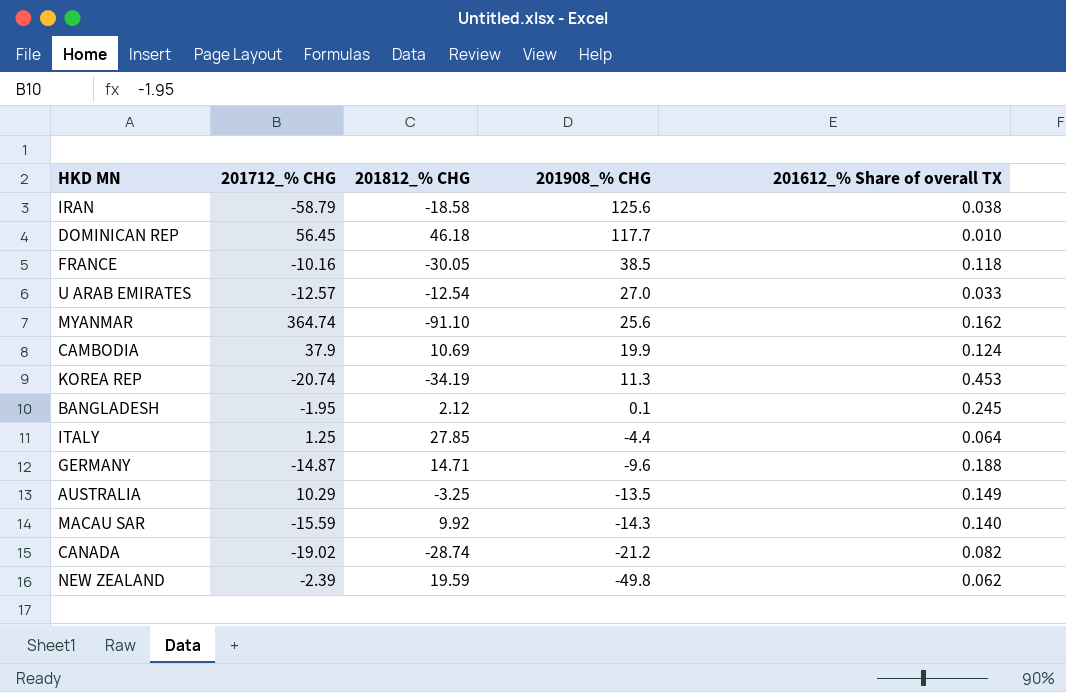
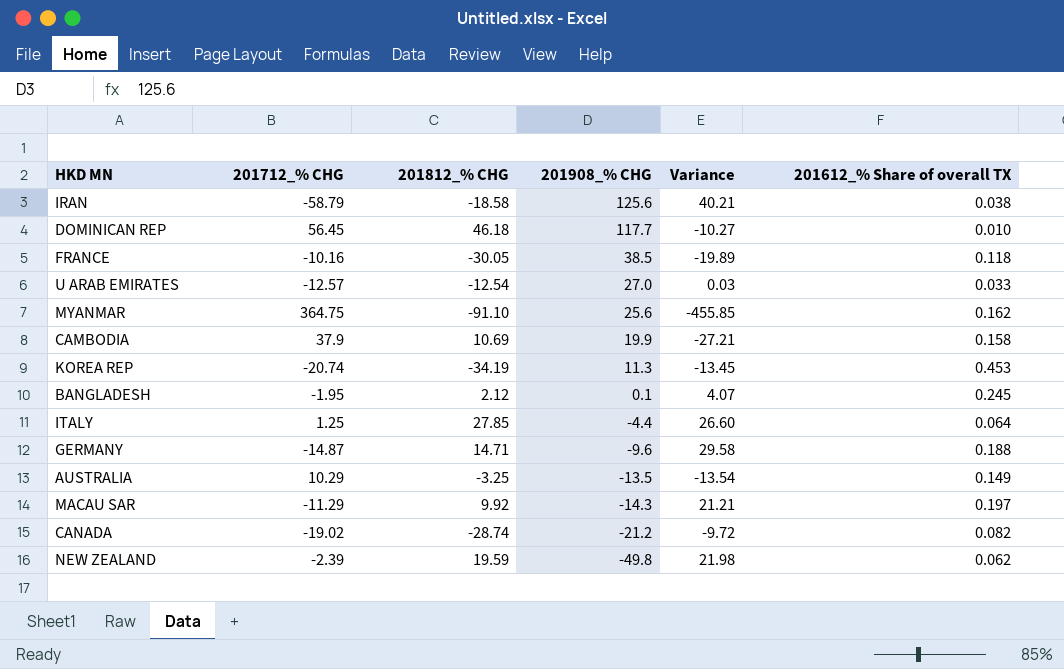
column Variance | formula: none -> [201812_% CHG] - [201712_% CHG]
MYANMAR | 201712_% CHG: 364.74 -> 364.75
CAMBODIA | 201612_% Share of overall TX: 0.124 -> 0.158
MACAU SAR | 201712_% CHG: -15.59 -> -11.29
MACAU SAR | 201612_% Share of overall TX: 0.140 -> 0.197

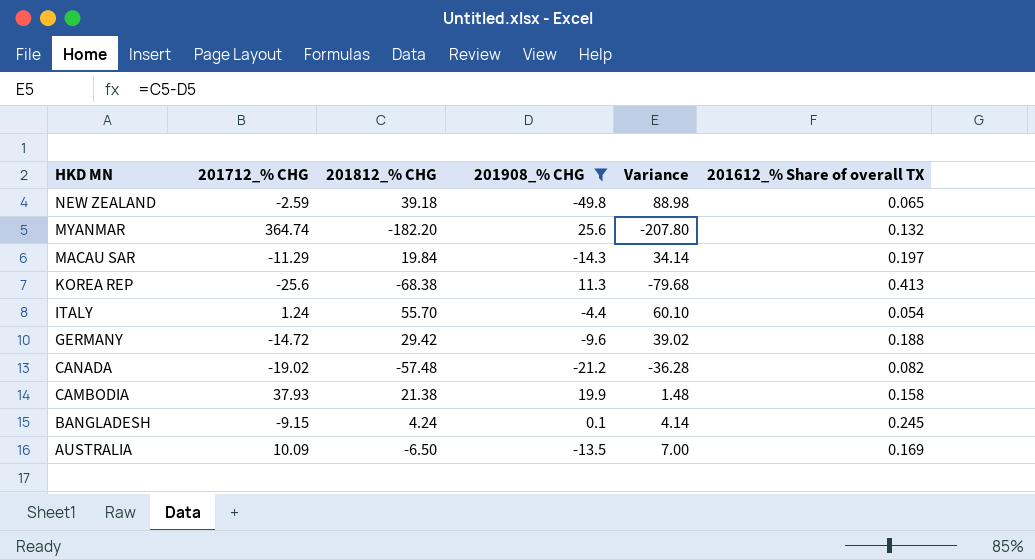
filter: none -> 201908_% CHG <= 25.6
row order: 201908_% CHG descending -> HKD MN descending
column Variance | formula: [201812_% CHG] - [201712_% CHG] -> [201812_% CHG] - [201908_% CHG]
NEW ZEALAND | 201712_% CHG: -2.39 -> -2.59
NEW ZEALAND | 201812_% CHG: 19.59 -> 39.18
NEW ZEALAND | 201612_% Share of overall TX: 0.062 -> 0.065
MYANMAR | 201712_% CHG: 364.75 -> 364.74
MYANMAR | 201812_% CHG: -91.10 -> -182.20
MYANMAR | 201612_% Share of overall TX: 0.162 -> 0.132
MACAU SAR | 201812_% CHG: 9.92 -> 19.84
KOREA REP | 201712_% CHG: -20.74 -> -25.6
KOREA REP | 201812_% CHG: -34.19 -> -68.38
KOREA REP | 201612_% Share of overall TX: 0.453 -> 0.413
ITALY | 201712_% CHG: 1.25 -> 1.24
ITALY | 201812_% CHG: 27.85 -> 55.70
ITALY | 201612_% Share of overall TX: 0.064 -> 0.054
GERMANY | 201712_% CHG: -14.87 -> -14.72
GERMANY | 201812_% CHG: 14.71 -> 29.42
CANADA | 201812_% CHG: -28.74 -> -57.48
CAMBODIA | 201712_% CHG: 37.9 -> 37.93
CAMBODIA | 201812_% CHG: 10.69 -> 21.38
BANGLADESH | 201712_% CHG: -1.95 -> -9.15
BANGLADESH | 201812_% CHG: 2.12 -> 4.24
AUSTRALIA | 201712_% CHG: 10.29 -> 10.09
AUSTRALIA | 201812_% CHG: -3.25 -> -6.50
AUSTRALIA | 201612_% Share of overall TX: 0.149 -> 0.169

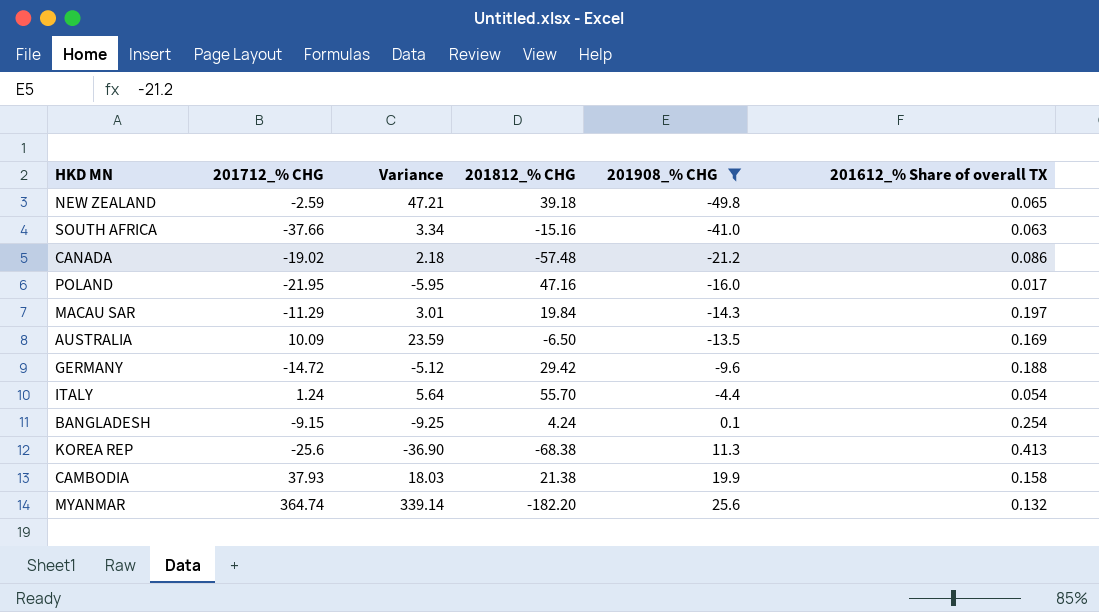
row order: HKD MN descending -> 201908_% CHG ascending
column Variance | formula: [201812_% CHG] - [201908_% CHG] -> [201712_% CHG] - [201908_% CHG]
column Variance | position: 5 -> 3
row SOUTH AFRICA: none -> -37.66 | 3.34 | -15.16 | -41.0 | 0.063
CANADA | 201612_% Share of overall TX: 0.082 -> 0.086
row POLAND: none -> -21.95 | -5.95 | 47.16 | -16.0 | 0.017
BANGLADESH | 201612_% Share of overall TX: 0.245 -> 0.254

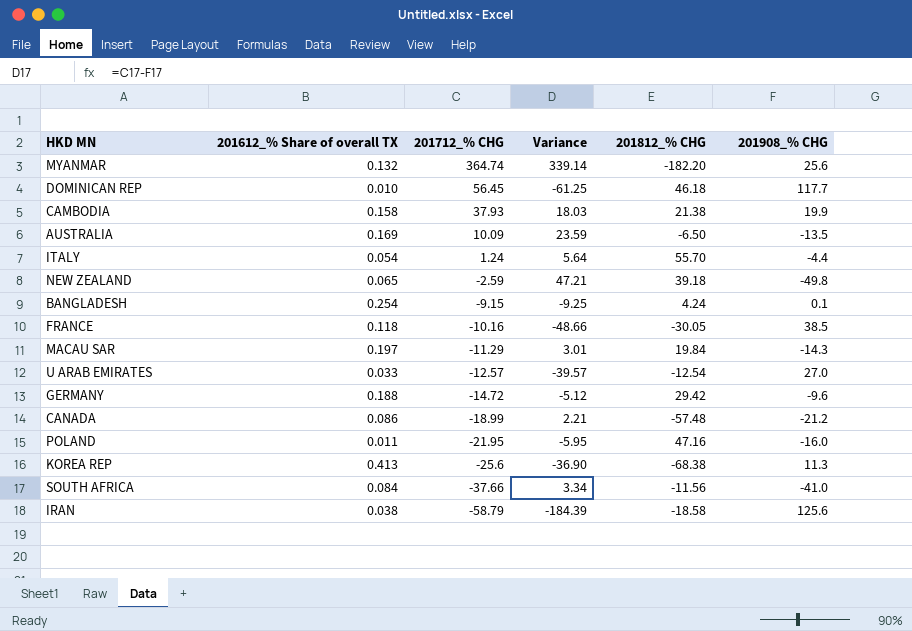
filter: 201908_% CHG <= 25.6 -> none
row order: 201908_% CHG ascending -> 201712_% CHG descending
column 201612_% Share of overall TX | position: 6 -> 2
CANADA | 201712_% CHG: -19.02 -> -18.99
CANADA | Variance: 2.18 -> 2.21
POLAND | 201612_% Share of overall TX: 0.017 -> 0.011
SOUTH AFRICA | 201612_% Share of overall TX: 0.063 -> 0.084
SOUTH AFRICA | 201812_% CHG: -15.16 -> -11.56

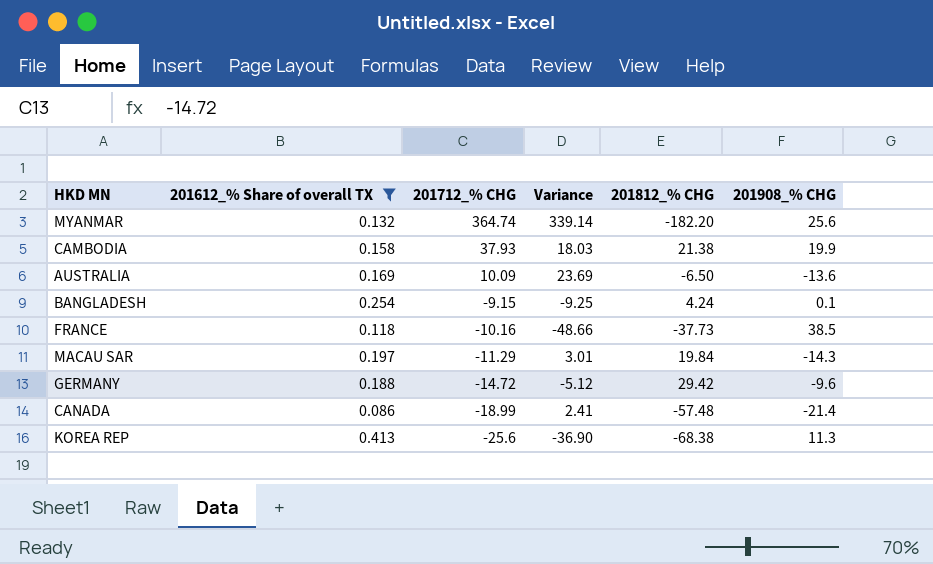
filter: none -> 201612_% Share of overall TX >= 0.086
AUSTRALIA | Variance: 23.59 -> 23.69
AUSTRALIA | 201908_% CHG: -13.5 -> -13.6
FRANCE | 201812_% CHG: -30.05 -> -37.73
CANADA | Variance: 2.21 -> 2.41
CANADA | 201908_% CHG: -21.2 -> -21.4

